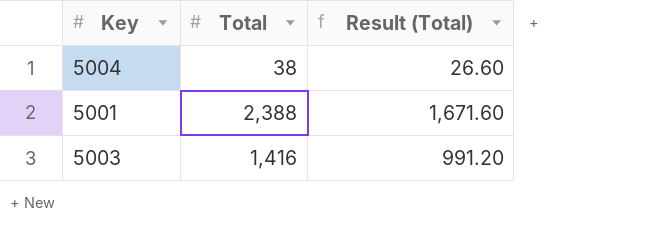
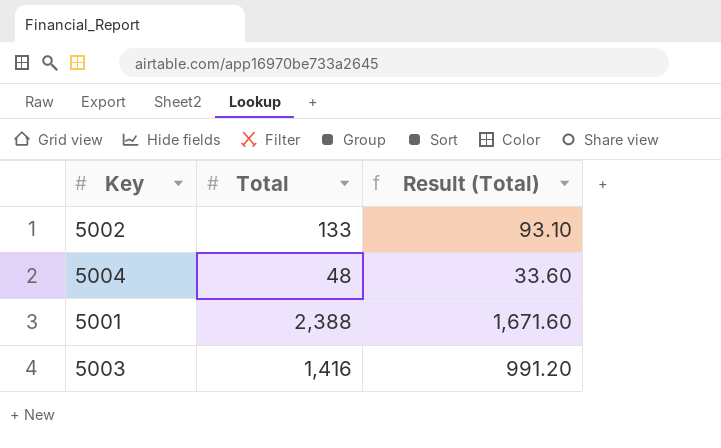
row 5002: none -> 133 | 93.10
5004 | Total: 38 -> 48
5004 | Result (Total): 26.60 -> 33.60

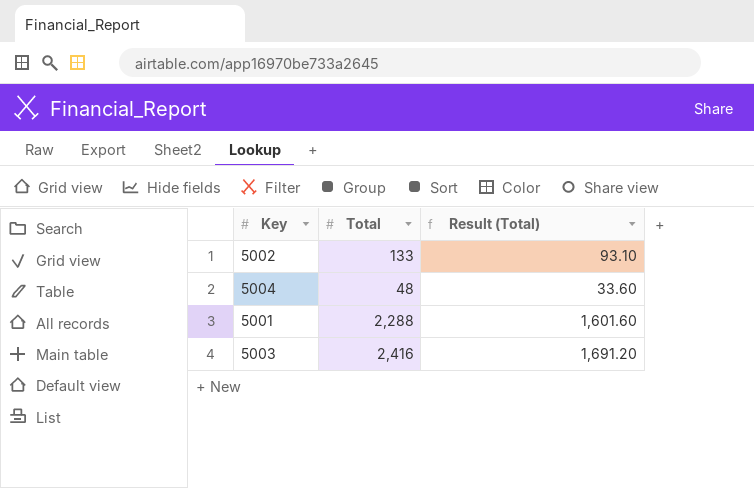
5001 | Total: 2,388 -> 2,288
5001 | Result (Total): 1,671.60 -> 1,601.60
5003 | Total: 1,416 -> 2,416
5003 | Result (Total): 991.20 -> 1,691.20

